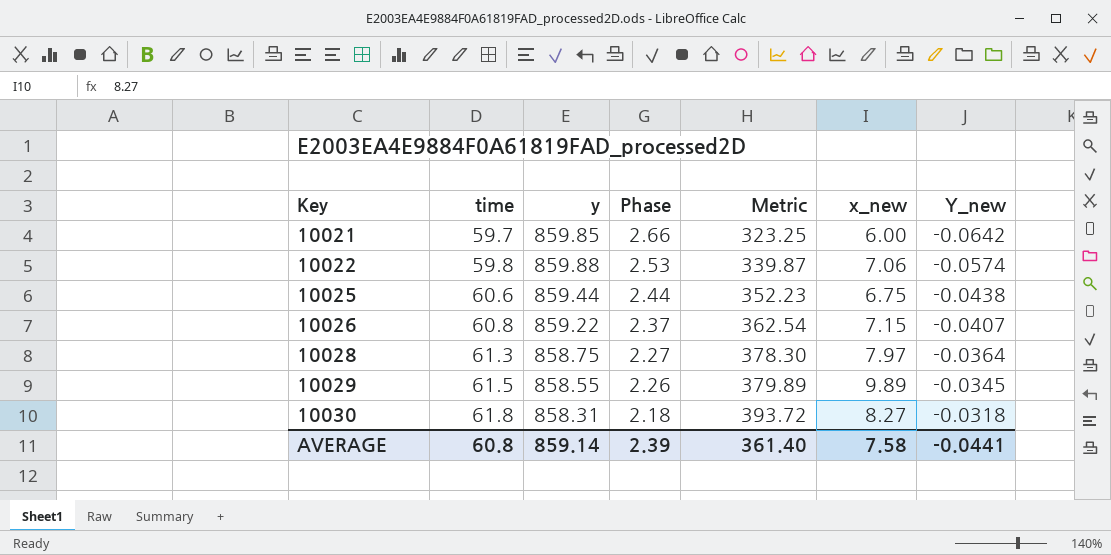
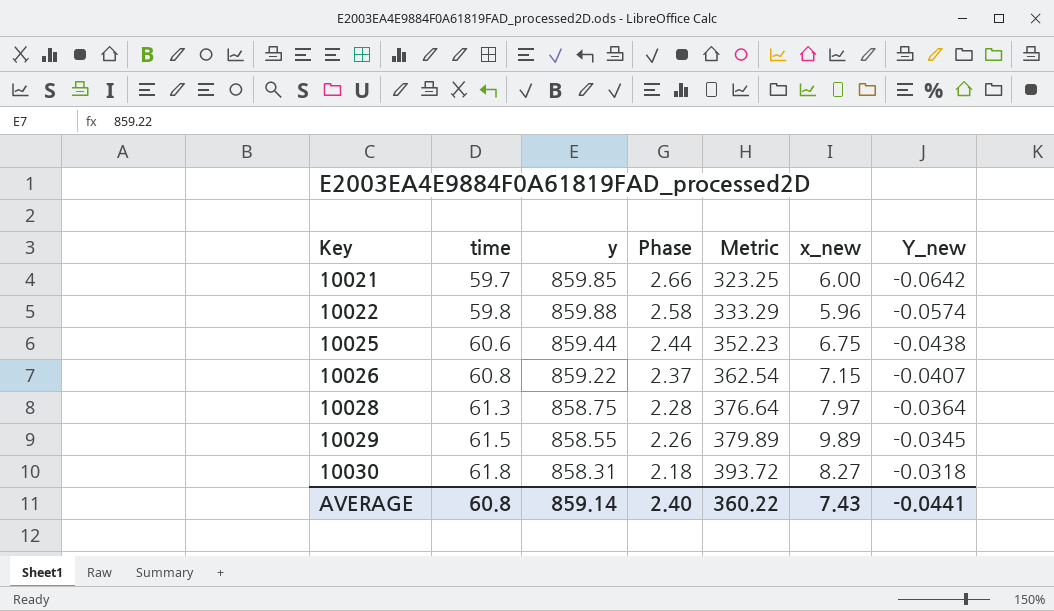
10022 | Phase: 2.53 -> 2.58
10022 | Metric: 339.87 -> 333.29
10022 | x_new: 7.06 -> 5.96
10028 | Phase: 2.27 -> 2.28
10028 | Metric: 378.30 -> 376.64
AVERAGE | Phase: 2.39 -> 2.40
AVERAGE | Metric: 361.40 -> 360.22
AVERAGE | x_new: 7.58 -> 7.43

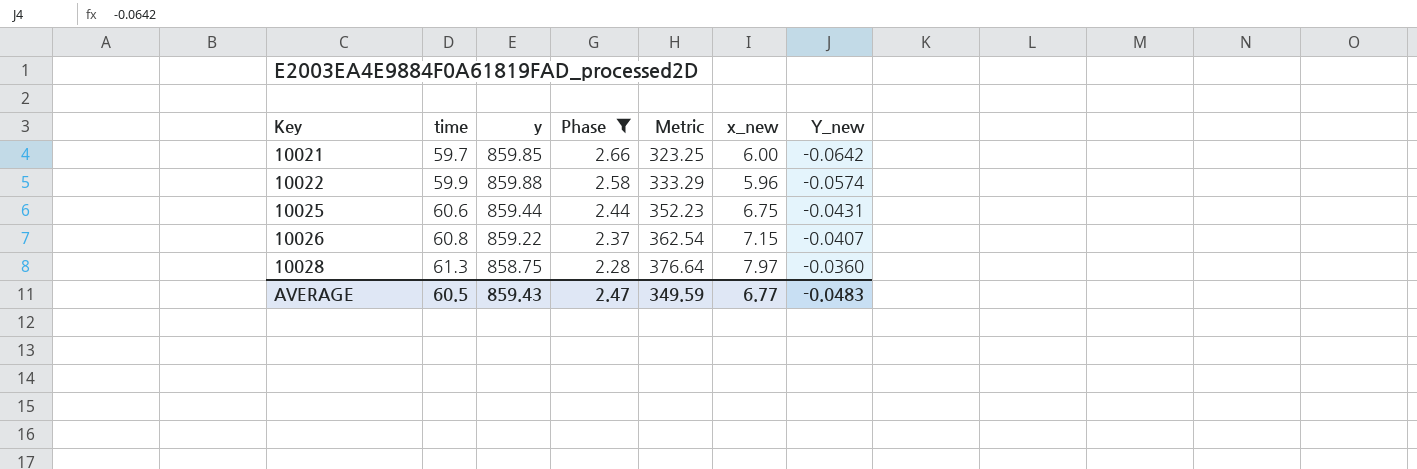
filter: none -> Phase >= 2.28
10022 | time: 59.8 -> 59.9
10025 | Y_new: -0.0438 -> -0.0431
10028 | Y_new: -0.0364 -> -0.0360
AVERAGE | time: 60.8 -> 60.5
AVERAGE | y: 859.14 -> 859.43
AVERAGE | Phase: 2.40 -> 2.47
AVERAGE | Metric: 360.22 -> 349.59
AVERAGE | x_new: 7.43 -> 6.77
AVERAGE | Y_new: -0.0441 -> -0.0483

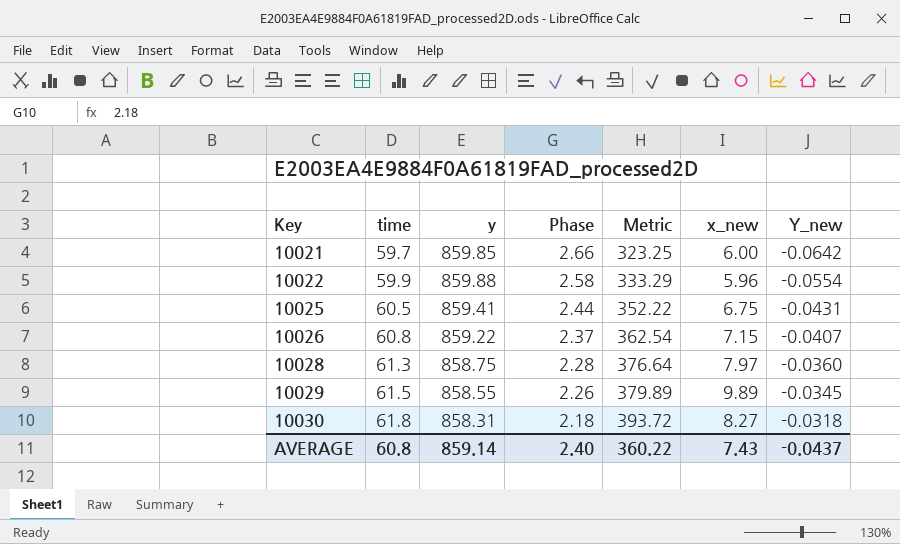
filter: Phase >= 2.28 -> none
10022 | Y_new: -0.0574 -> -0.0554
10025 | time: 60.6 -> 60.5
10025 | y: 859.44 -> 859.41
10025 | Metric: 352.23 -> 352.22
AVERAGE | time: 60.5 -> 60.8
AVERAGE | y: 859.43 -> 859.14
AVERAGE | Phase: 2.47 -> 2.40
AVERAGE | Metric: 349.59 -> 360.22
AVERAGE | x_new: 6.77 -> 7.43
AVERAGE | Y_new: -0.0483 -> -0.0437

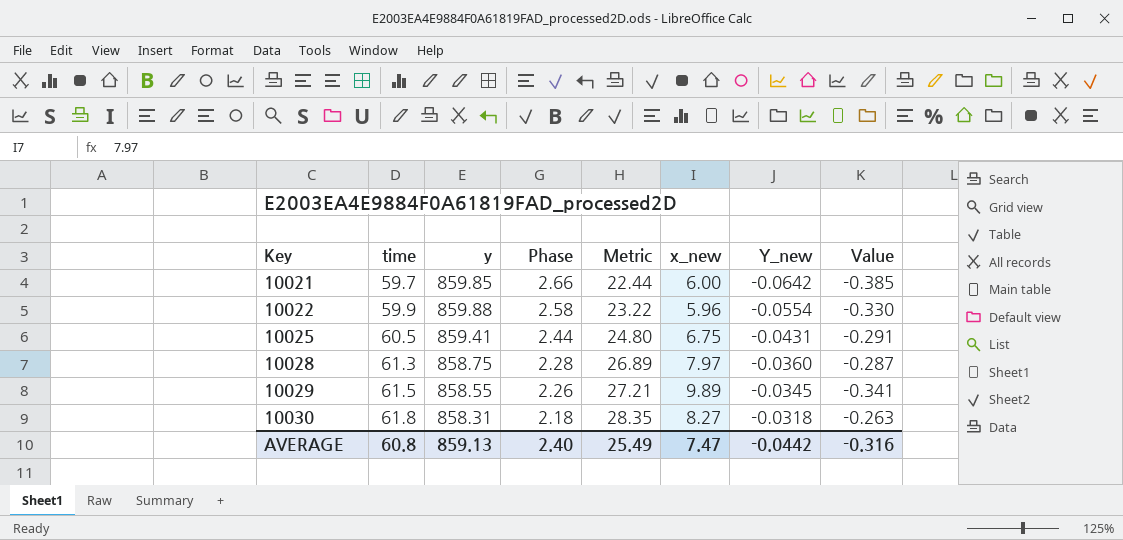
column Metric | formula: [y] / [Phase] -> [time] / [Phase]
column Value | formula: none -> [x_new] * [Y_new]
row 10026: 60.8 | 859.22 | 2.37 | 362.54 | 7.15 | -0.0407 -> none
AVERAGE | y: 859.14 -> 859.13
AVERAGE | Metric: 360.22 -> 25.49
AVERAGE | x_new: 7.43 -> 7.47
AVERAGE | Y_new: -0.0437 -> -0.0442

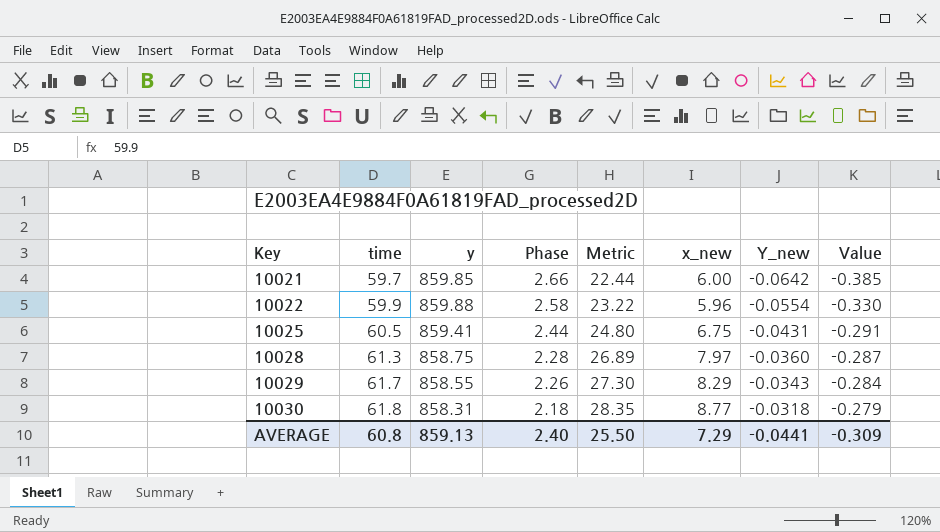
10029 | time: 61.5 -> 61.7
10029 | Metric: 27.21 -> 27.30
10029 | x_new: 9.89 -> 8.29
10029 | Y_new: -0.0345 -> -0.0343
10029 | Value: -0.341 -> -0.284
10030 | x_new: 8.27 -> 8.77
10030 | Value: -0.263 -> -0.279
AVERAGE | Metric: 25.49 -> 25.50
AVERAGE | x_new: 7.47 -> 7.29
AVERAGE | Y_new: -0.0442 -> -0.0441
AVERAGE | Value: -0.316 -> -0.309

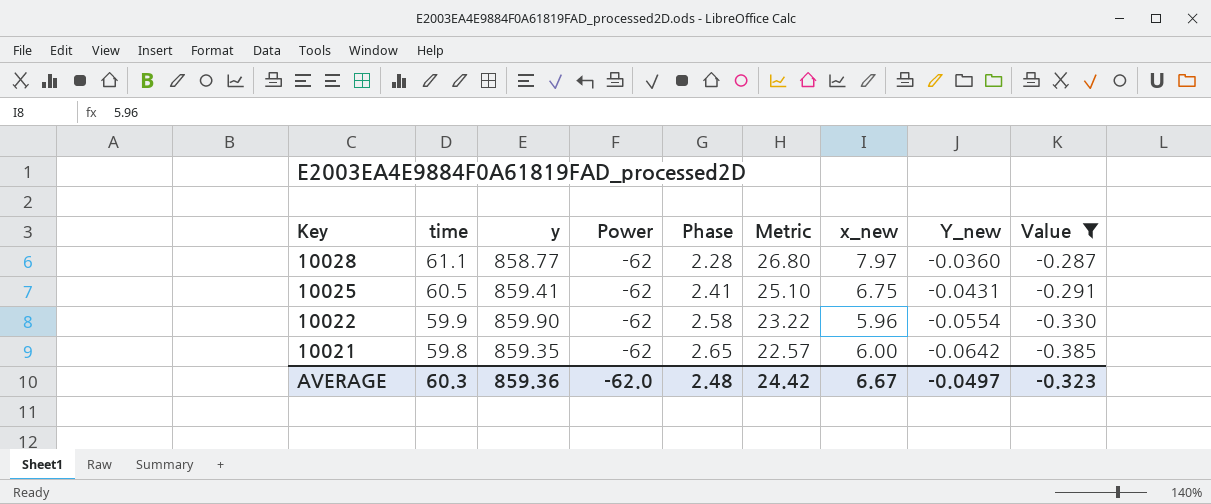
filter: none -> Value <= -0.287
row order: Key ascending -> Key descending
column Power | position: none -> 4
10028 | time: 61.3 -> 61.1
10028 | y: 858.75 -> 858.77
10028 | Metric: 26.89 -> 26.80
10025 | Phase: 2.44 -> 2.41
10025 | Metric: 24.80 -> 25.10
10022 | y: 859.88 -> 859.90
10021 | time: 59.7 -> 59.8
10021 | y: 859.85 -> 859.35
10021 | Phase: 2.66 -> 2.65
10021 | Metric: 22.44 -> 22.57
AVERAGE | time: 60.8 -> 60.3
AVERAGE | y: 859.13 -> 859.36
AVERAGE | Phase: 2.40 -> 2.48
AVERAGE | Metric: 25.50 -> 24.42
AVERAGE | x_new: 7.29 -> 6.67
AVERAGE | Y_new: -0.0441 -> -0.0497
AVERAGE | Value: -0.309 -> -0.323

